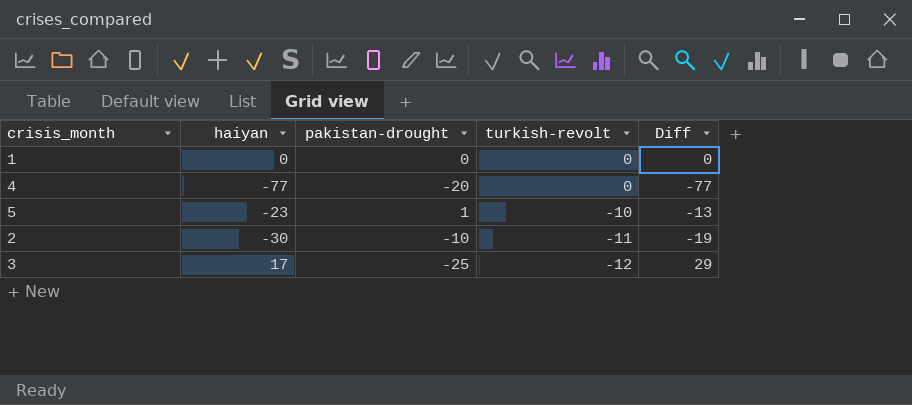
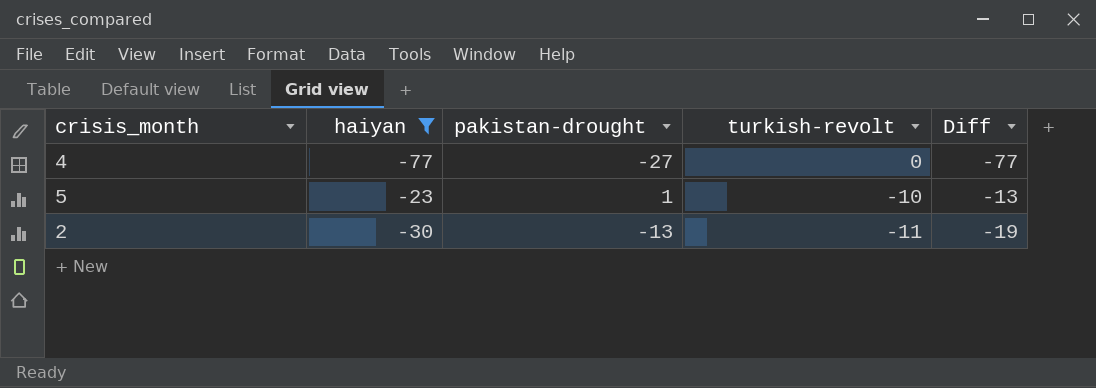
filter: none -> haiyan <= -23
4 | pakistan-drought: -20 -> -27
2 | pakistan-drought: -10 -> -13

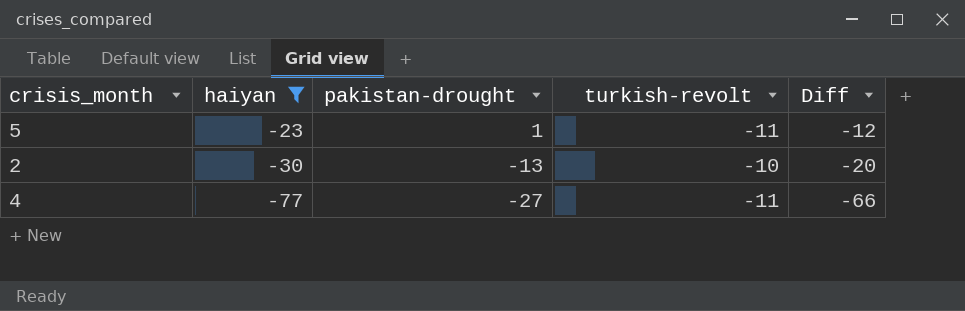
row order: turkish-revolt descending -> haiyan descending
5 | turkish-revolt: -10 -> -11
5 | Diff: -13 -> -12
2 | turkish-revolt: -11 -> -10
2 | Diff: -19 -> -20
4 | turkish-revolt: 0 -> -11
4 | Diff: -77 -> -66

